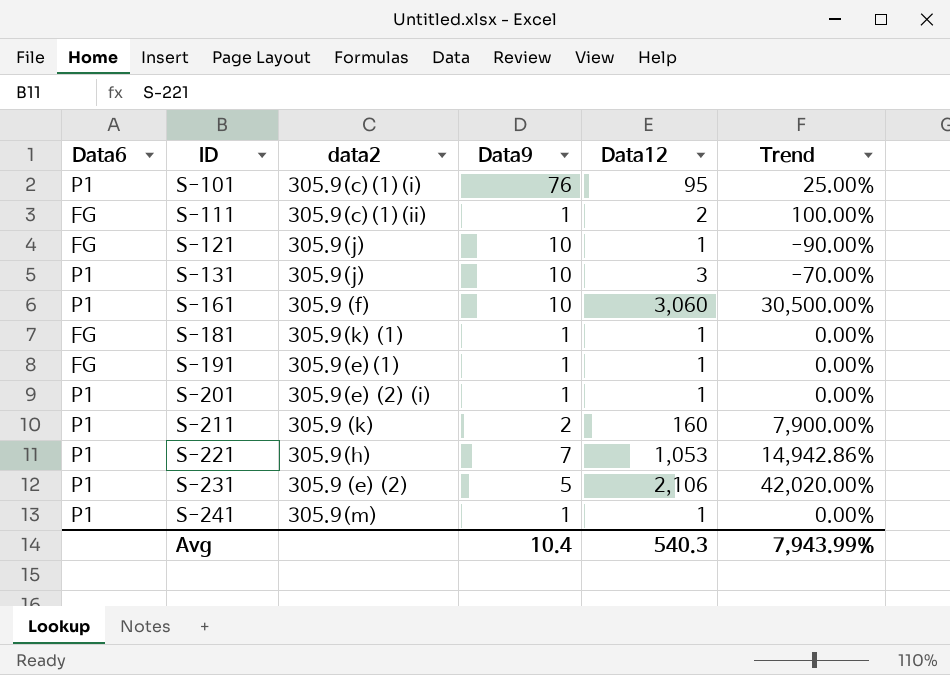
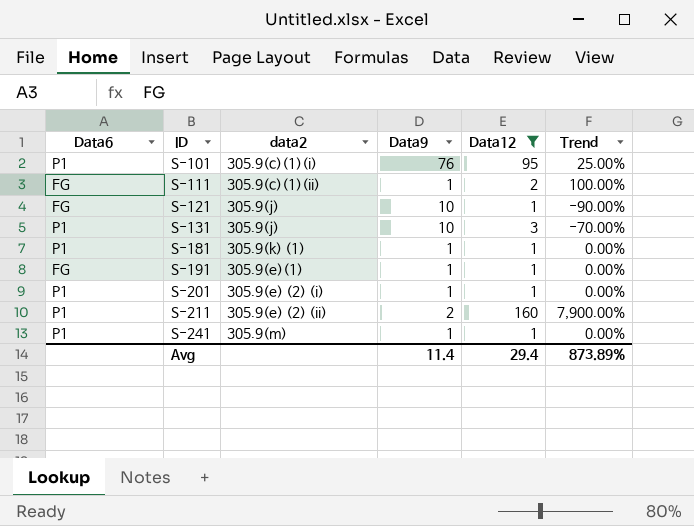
filter: none -> Data12 <= 160
S-181 | Data6: FG -> P1
S-211 | data2: 305.9 (k) -> 305.9(e) (2) (ii)
Avg | Data9: 10.4 -> 11.4
Avg | Data12: 540.3 -> 29.4
Avg | Trend: 7,943.99% -> 873.89%

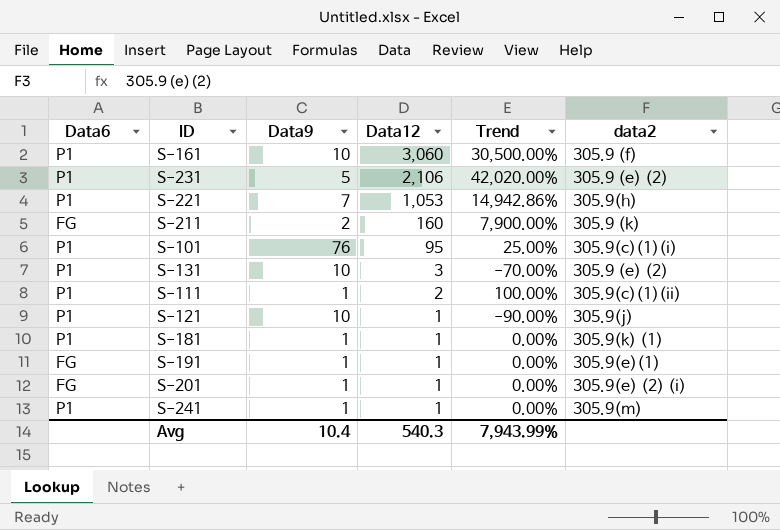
filter: Data12 <= 160 -> none
row order: ID ascending -> Data12 descending
column data2 | position: 3 -> 6
S-211 | Data6: P1 -> FG
S-211 | data2: 305.9(e) (2) (ii) -> 305.9 (k)
S-131 | data2: 305.9(j) -> 305.9 (e) (2)
S-111 | Data6: FG -> P1
S-121 | Data6: FG -> P1
S-201 | Data6: P1 -> FG
Avg | Data9: 11.4 -> 10.4
Avg | Data12: 29.4 -> 540.3
Avg | Trend: 873.89% -> 7,943.99%

